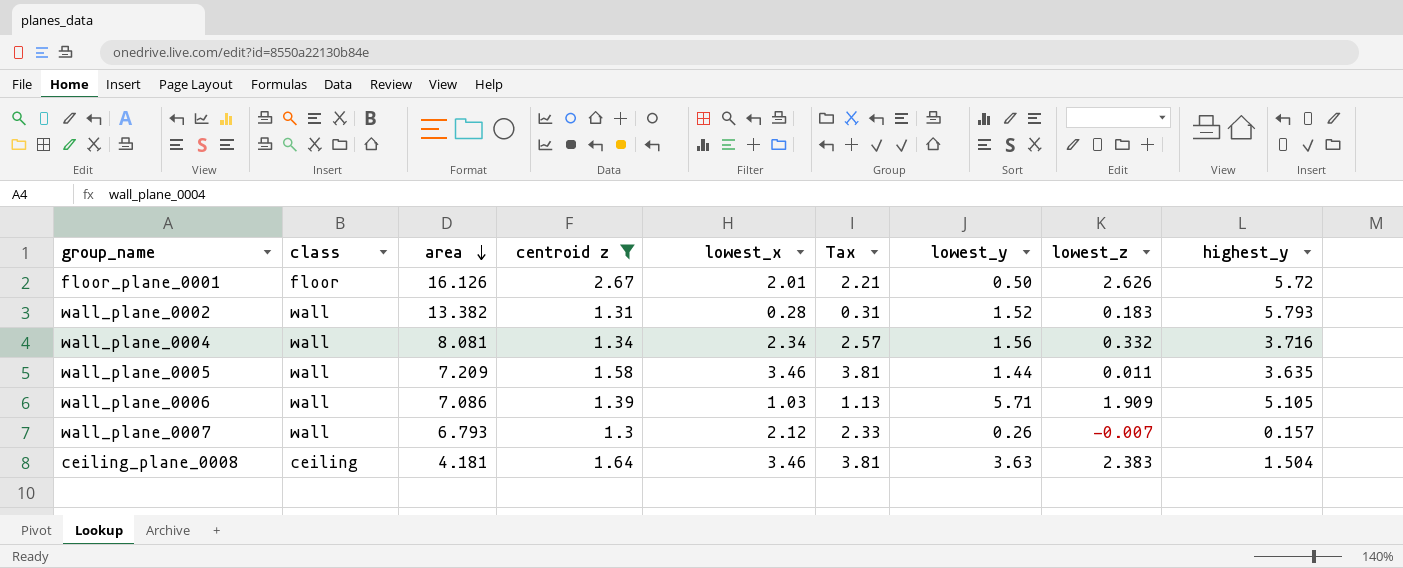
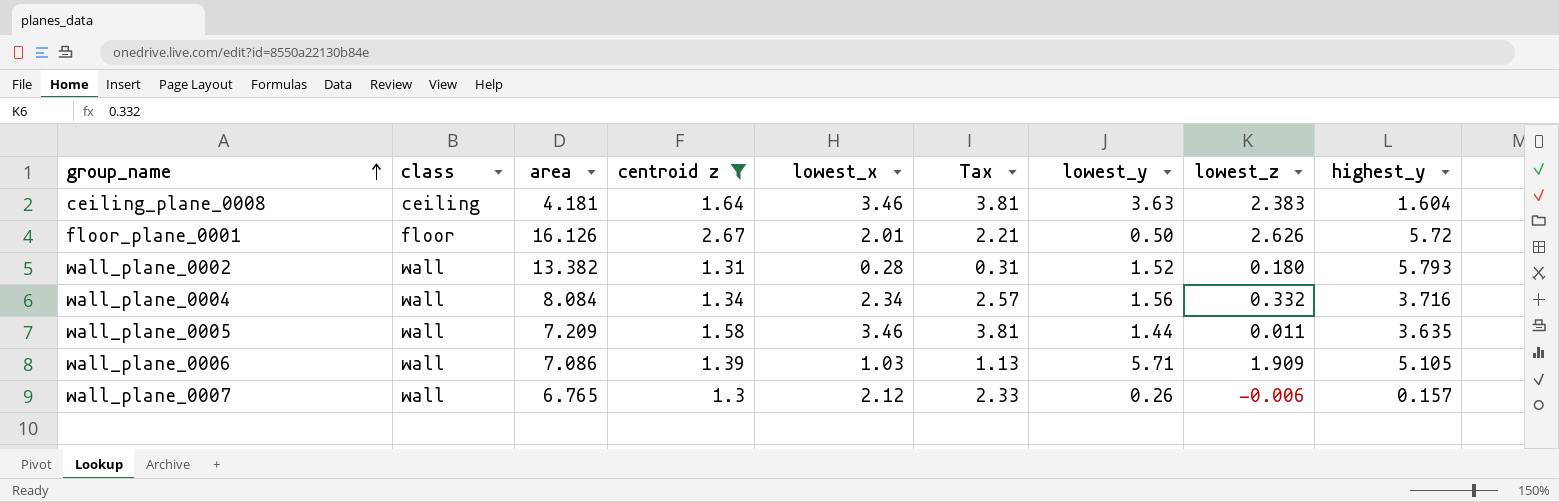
row order: area descending -> group_name ascending
ceiling_plane_0008 | highest_y: 1.504 -> 1.604
wall_plane_0002 | lowest_z: 0.183 -> 0.180
wall_plane_0004 | area: 8.081 -> 8.084
wall_plane_0007 | area: 6.793 -> 6.765
wall_plane_0007 | lowest_z: -0.007 -> -0.006

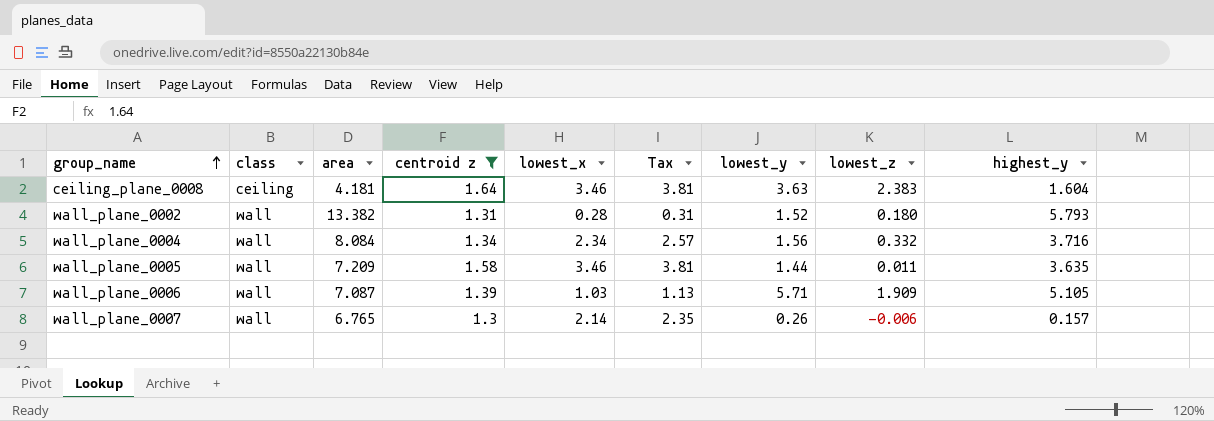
row floor_plane_0001: floor | 16.126 | 2.67 | 2.01 | 2.21 | 0.50 | 2.626 | 5.72 -> none
wall_plane_0006 | area: 7.086 -> 7.087
wall_plane_0007 | lowest_x: 2.12 -> 2.14
wall_plane_0007 | Tax: 2.33 -> 2.35

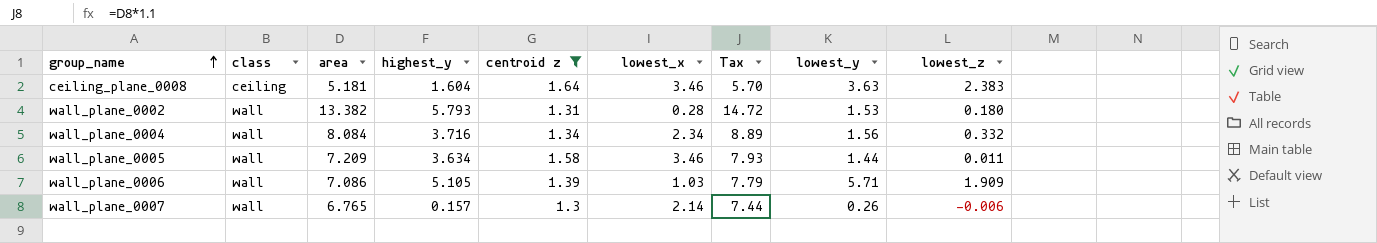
column highest_y | position: 9 -> 4
column Tax | formula: [lowest_x] * 1.1 -> [area] * 1.1
ceiling_plane_0008 | area: 4.181 -> 5.181
wall_plane_0002 | lowest_y: 1.52 -> 1.53
wall_plane_0005 | highest_y: 3.635 -> 3.634
wall_plane_0006 | area: 7.087 -> 7.086

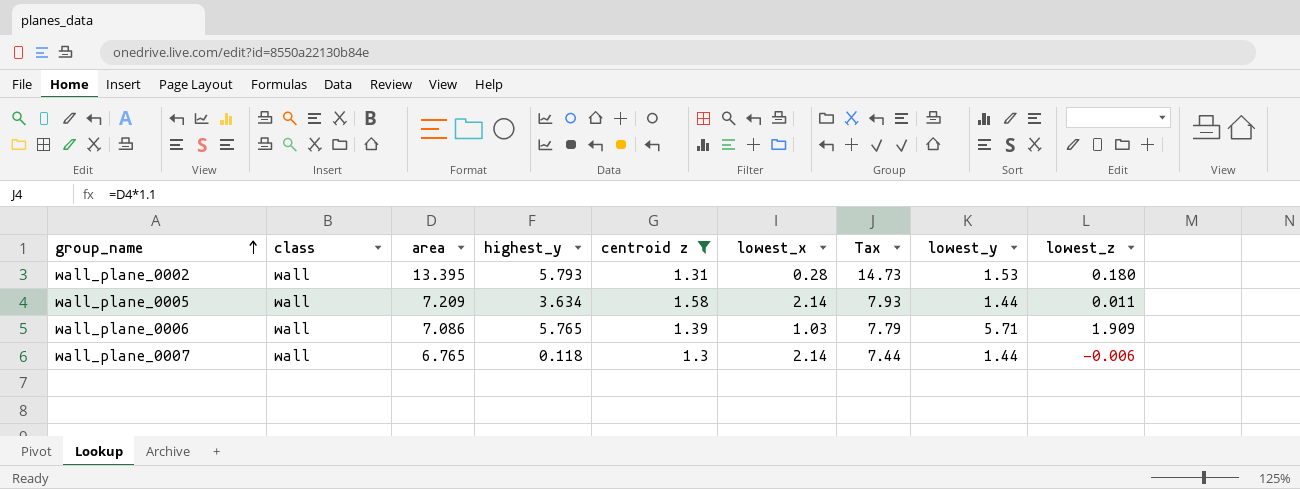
row ceiling_plane_0008: ceiling | 5.181 | 1.604 | 1.64 | 3.46 | 5.70 | 3.63 | 2.383 -> none
row wall_plane_0004: wall | 8.084 | 3.716 | 1.34 | 2.34 | 8.89 | 1.56 | 0.332 -> none
wall_plane_0002 | area: 13.382 -> 13.395
wall_plane_0002 | Tax: 14.72 -> 14.73
wall_plane_0005 | lowest_x: 3.46 -> 2.14
wall_plane_0006 | highest_y: 5.105 -> 5.765
wall_plane_0007 | highest_y: 0.157 -> 0.118
wall_plane_0007 | lowest_y: 0.26 -> 1.44

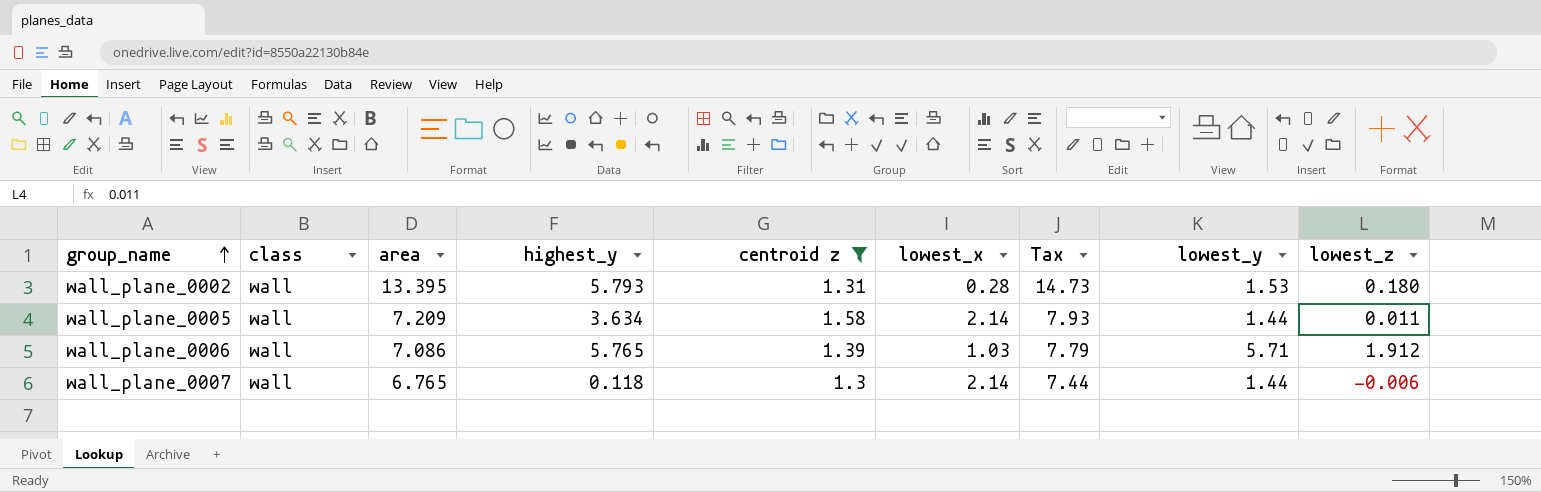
wall_plane_0006 | lowest_z: 1.909 -> 1.912

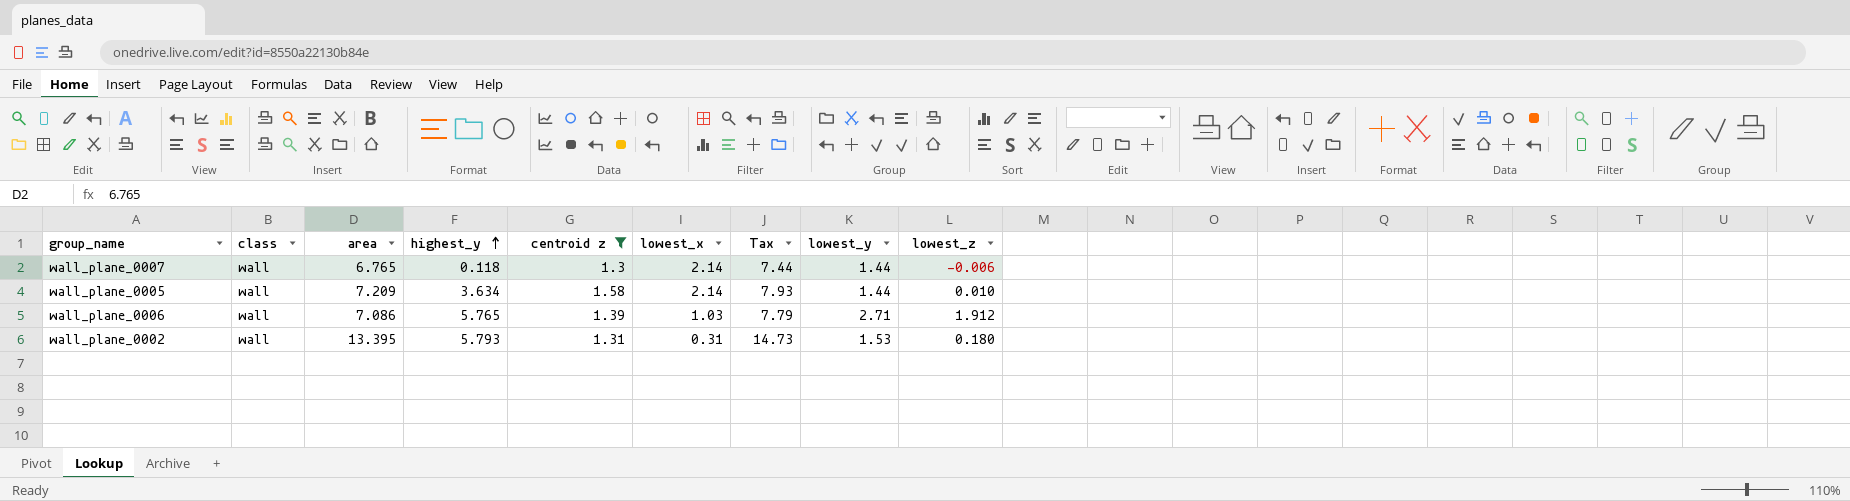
row order: group_name ascending -> highest_y ascending
wall_plane_0005 | lowest_z: 0.011 -> 0.010
wall_plane_0006 | lowest_y: 5.71 -> 2.71
wall_plane_0002 | lowest_x: 0.28 -> 0.31

